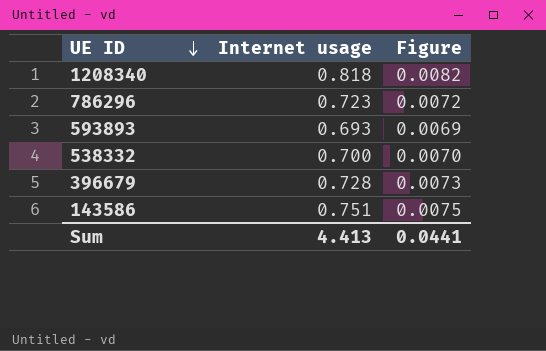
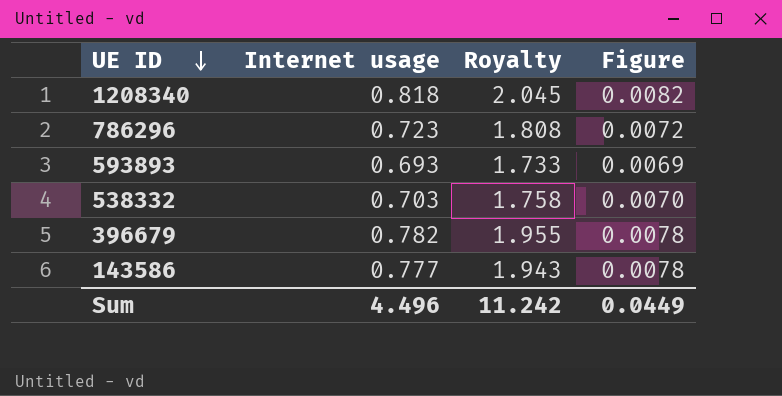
column Royalty | formula: none -> [Internet usage] * 2.5
538332 | Internet usage: 0.700 -> 0.703
396679 | Internet usage: 0.728 -> 0.782
396679 | Figure: 0.0073 -> 0.0078
143586 | Internet usage: 0.751 -> 0.777
143586 | Figure: 0.0075 -> 0.0078
Sum | Internet usage: 4.413 -> 4.496
Sum | Figure: 0.0441 -> 0.0449

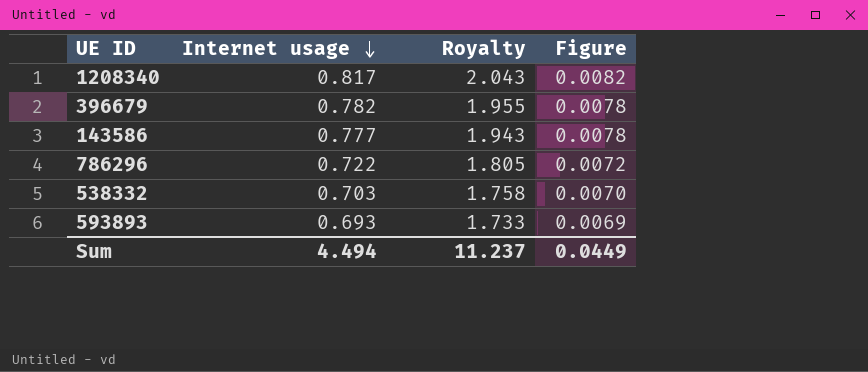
row order: UE ID descending -> Internet usage descending
1208340 | Internet usage: 0.818 -> 0.817
1208340 | Royalty: 2.045 -> 2.043
786296 | Internet usage: 0.723 -> 0.722
786296 | Royalty: 1.808 -> 1.805
Sum | Internet usage: 4.496 -> 4.494
Sum | Royalty: 11.242 -> 11.237

